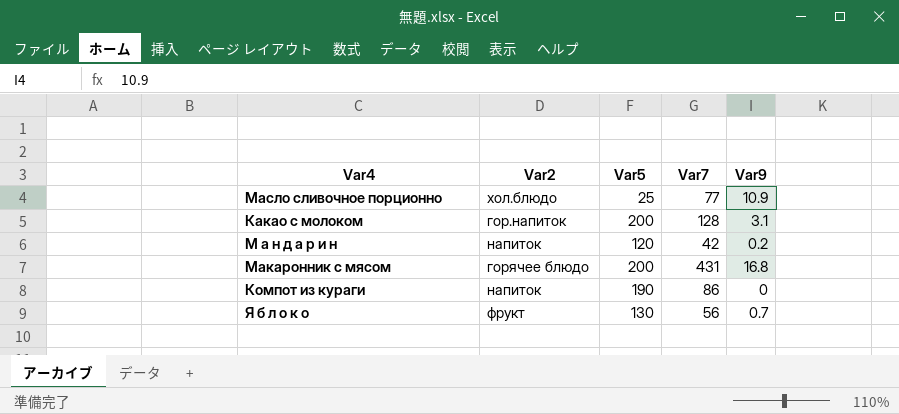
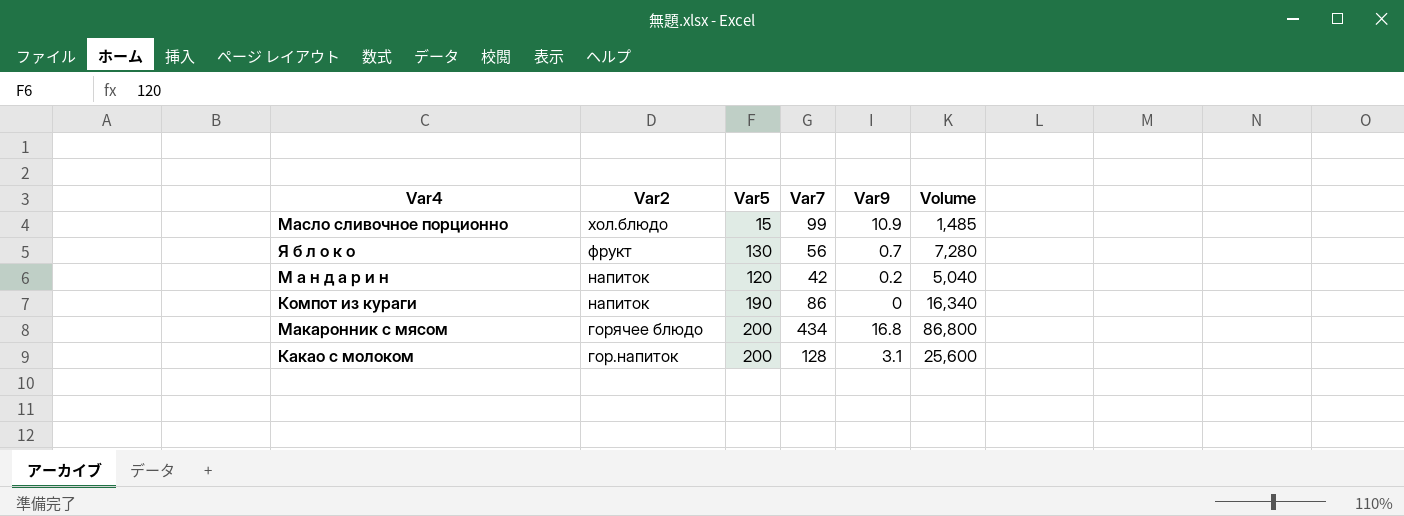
row order: none -> Var2 descending
column Volume | formula: none -> [Var5] * [Var7]
Масло сливочное порционно | Var5: 25 -> 15
Масло сливочное порционно | Var7: 77 -> 99
Макаронник с мясом | Var7: 431 -> 434

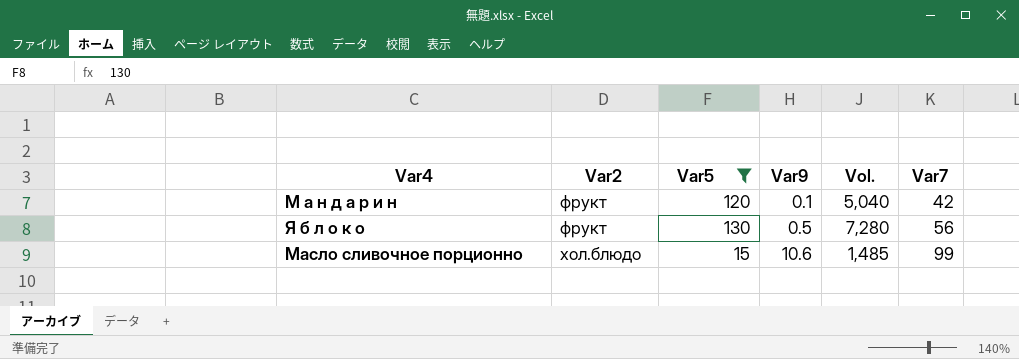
filter: none -> Var5 <= 130
row order: Var2 descending -> Var2 ascending
column name: Volume -> Vol.
column Var7 | position: 4 -> 6
М а н д а р и н | Var2: напиток -> фрукт
М а н д а р и н | Var9: 0.2 -> 0.1
Я б л о к о | Var9: 0.7 -> 0.5
Масло сливочное порционно | Var9: 10.9 -> 10.6

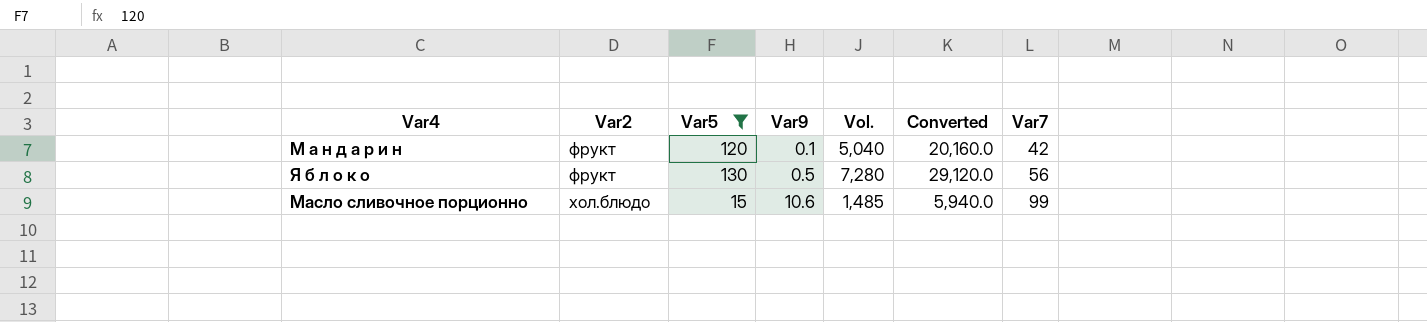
column Converted | formula: none -> [Vol.] * 4

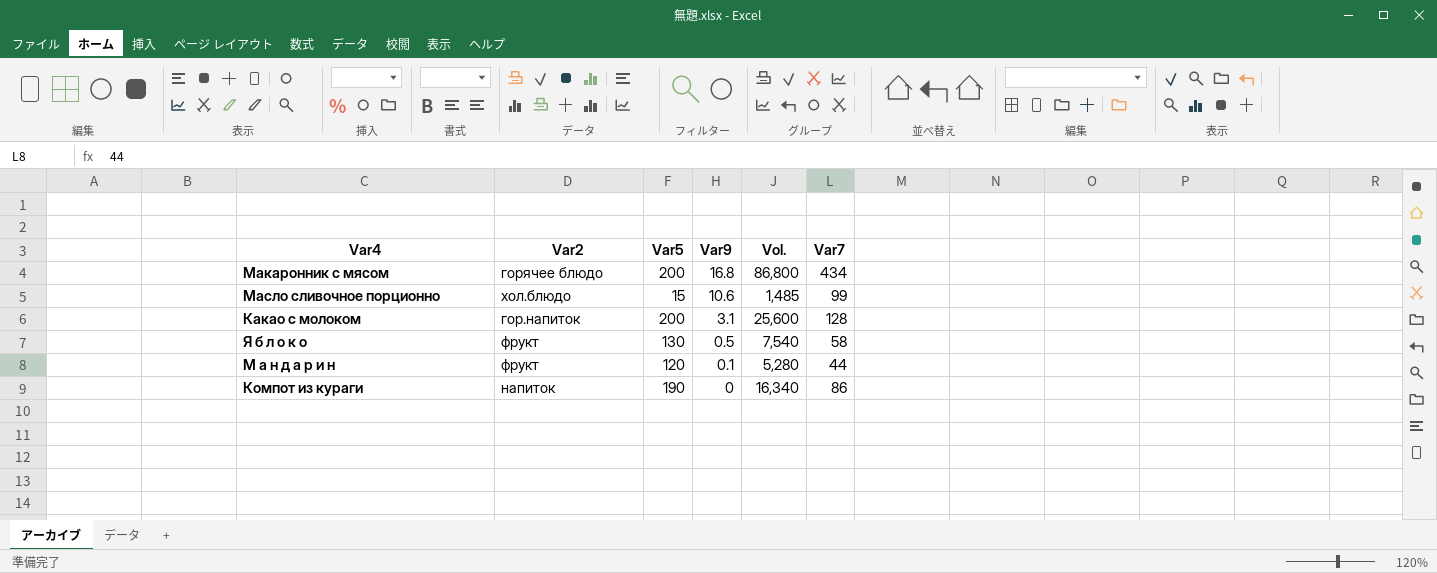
filter: Var5 <= 130 -> none
row order: Var2 ascending -> Var9 descending
column Converted | formula: [Vol.] * 4 -> none
Я б л о к о | Vol.: 7,280 -> 7,540
Я б л о к о | Var7: 56 -> 58
М а н д а р и н | Vol.: 5,040 -> 5,280
М а н д а р и н | Var7: 42 -> 44

